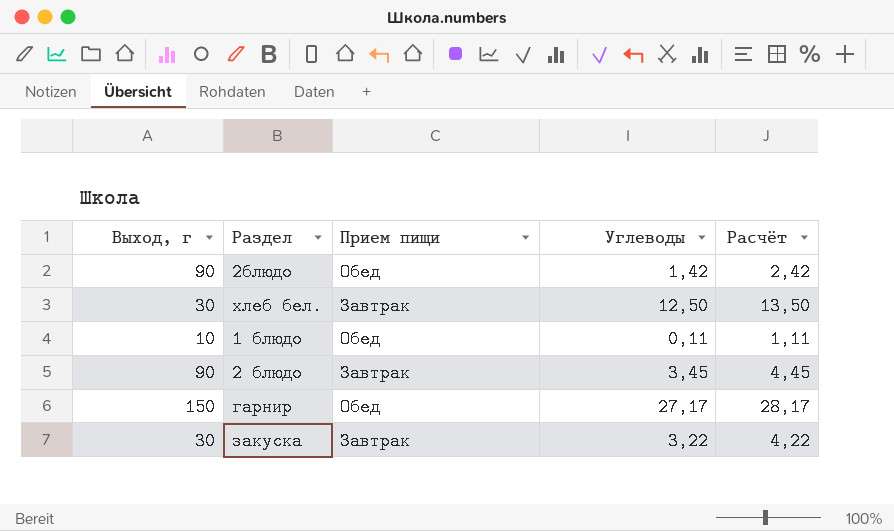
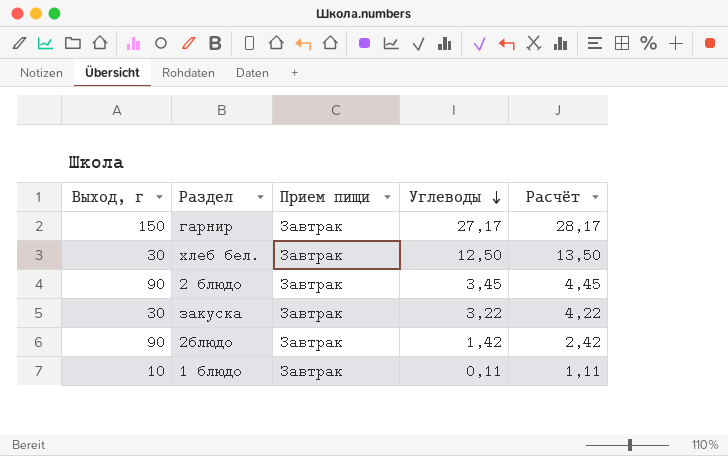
row order: none -> Углеводы descending
гарнир | Прием пищи: Обед -> Завтрак
2блюдо | Прием пищи: Обед -> Завтрак
1 блюдо | Прием пищи: Обед -> Завтрак

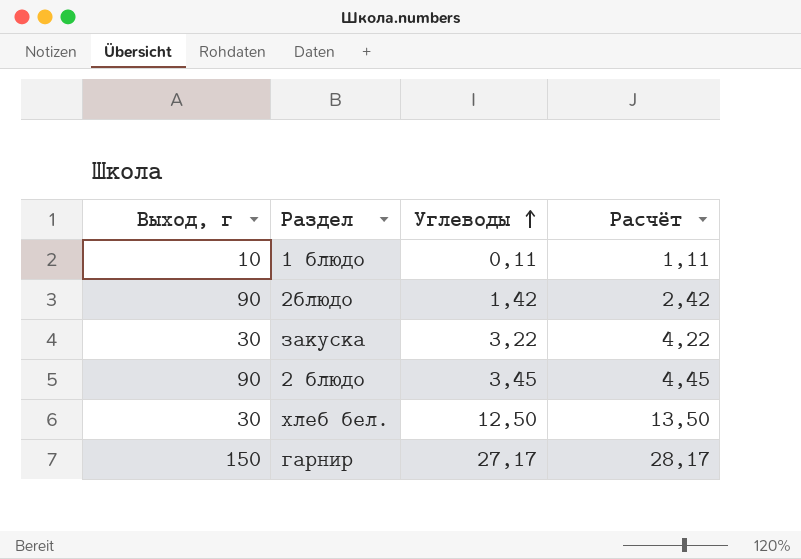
row order: Углеводы descending -> Углеводы ascending
column Прием пищи | position: 3 -> none

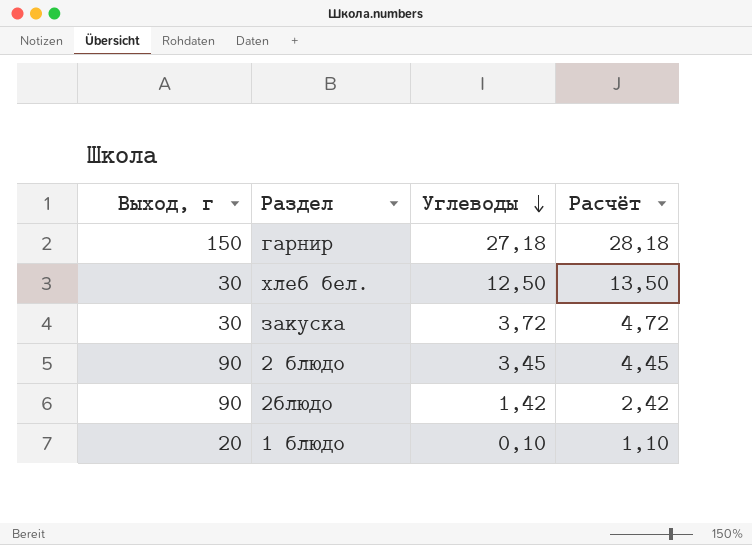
row order: Углеводы ascending -> Углеводы descending
гарнир | Углеводы: 27,17 -> 27,18
гарнир | Расчёт: 28,17 -> 28,18
закуска | Углеводы: 3,22 -> 3,72
закуска | Расчёт: 4,22 -> 4,72
1 блюдо | Выход, г: 10 -> 20
1 блюдо | Углеводы: 0,11 -> 0,10
1 блюдо | Расчёт: 1,11 -> 1,10

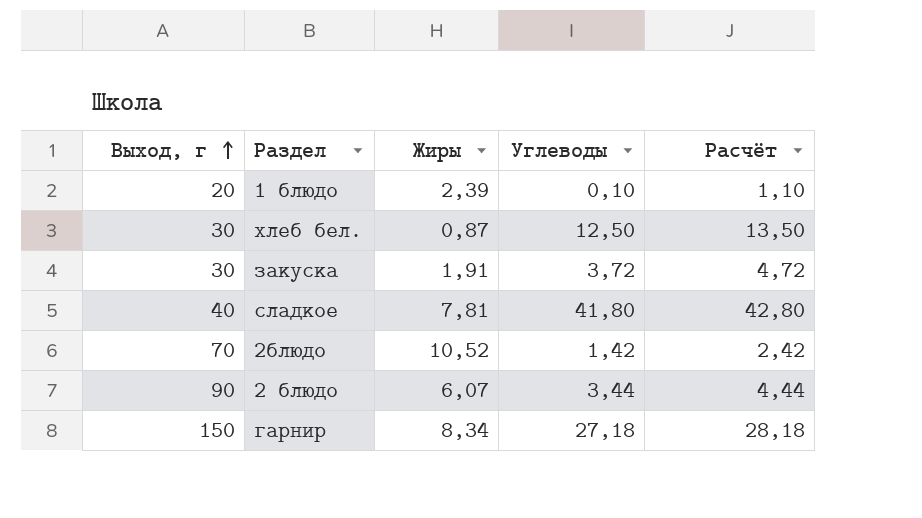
row order: Углеводы descending -> Выход, г ascending
column Жиры | position: none -> 3
row сладкое: none -> 40 | 7,81 | 41,80 | 42,80
2блюдо | Выход, г: 90 -> 70
2 блюдо | Углеводы: 3,45 -> 3,44
2 блюдо | Расчёт: 4,45 -> 4,44

